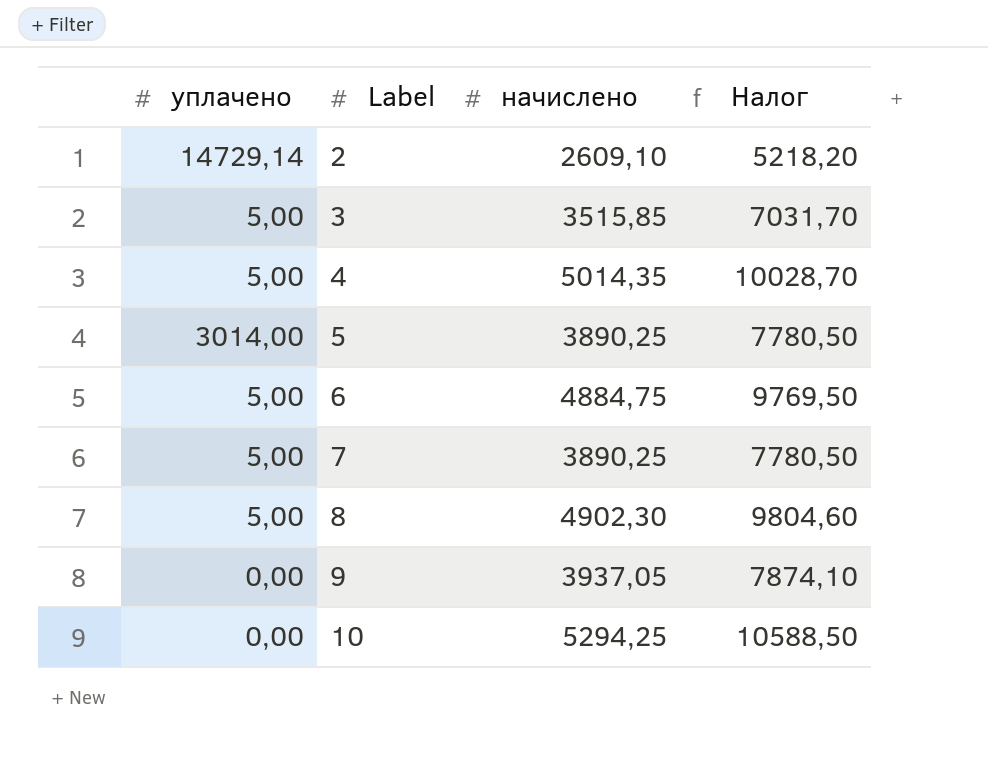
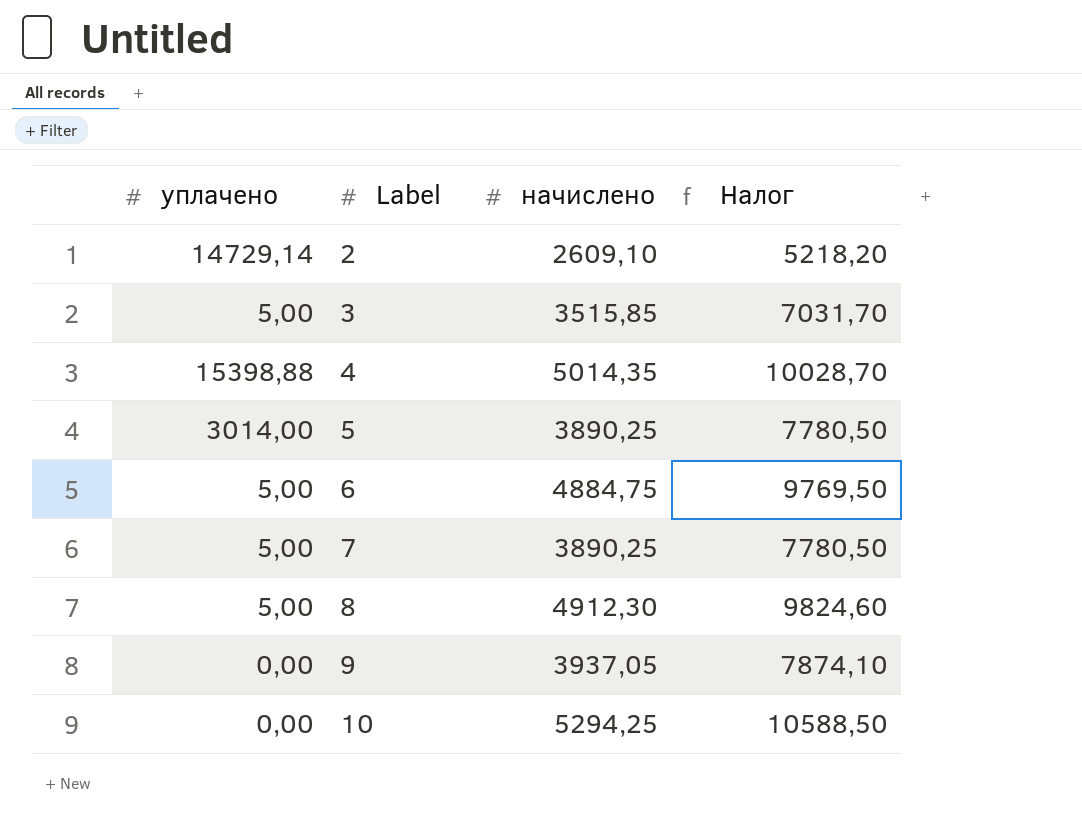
4 | уплачено: 5,00 -> 15398,88
8 | начислено: 4902,30 -> 4912,30
8 | Налог: 9804,60 -> 9824,60

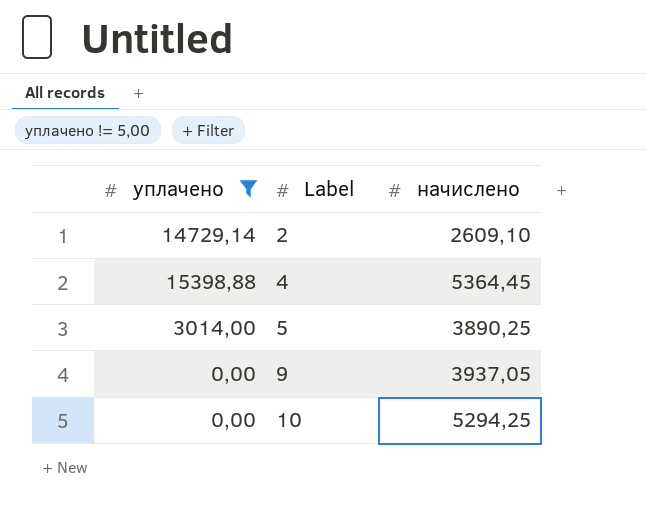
filter: none -> уплачено != 5,00
column Налог | formula: [начислено] * 2 -> none
4 | начислено: 5014,35 -> 5364,45

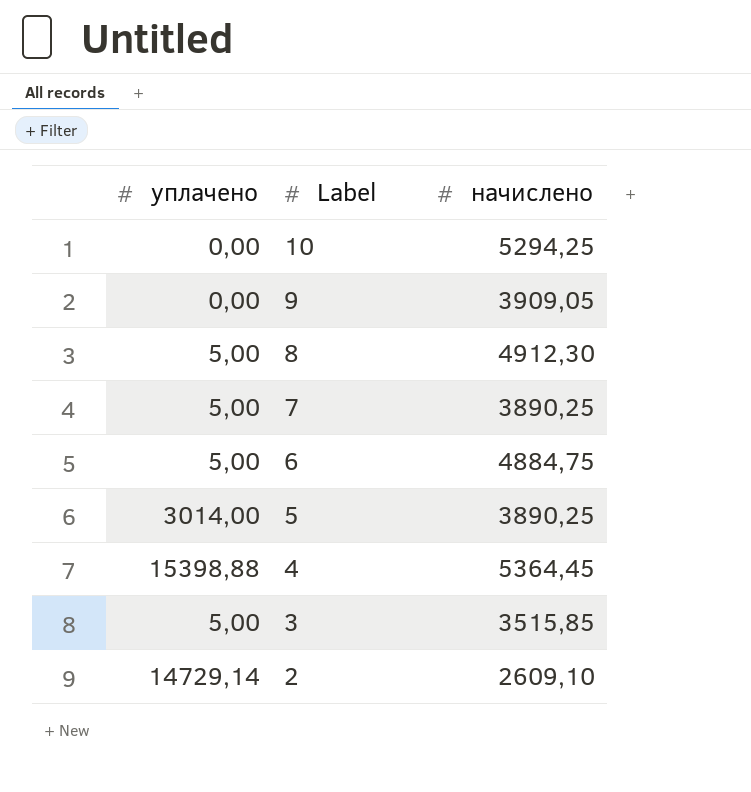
filter: уплачено != 5,00 -> none
row order: Label ascending -> Label descending
9 | начислено: 3937,05 -> 3909,05

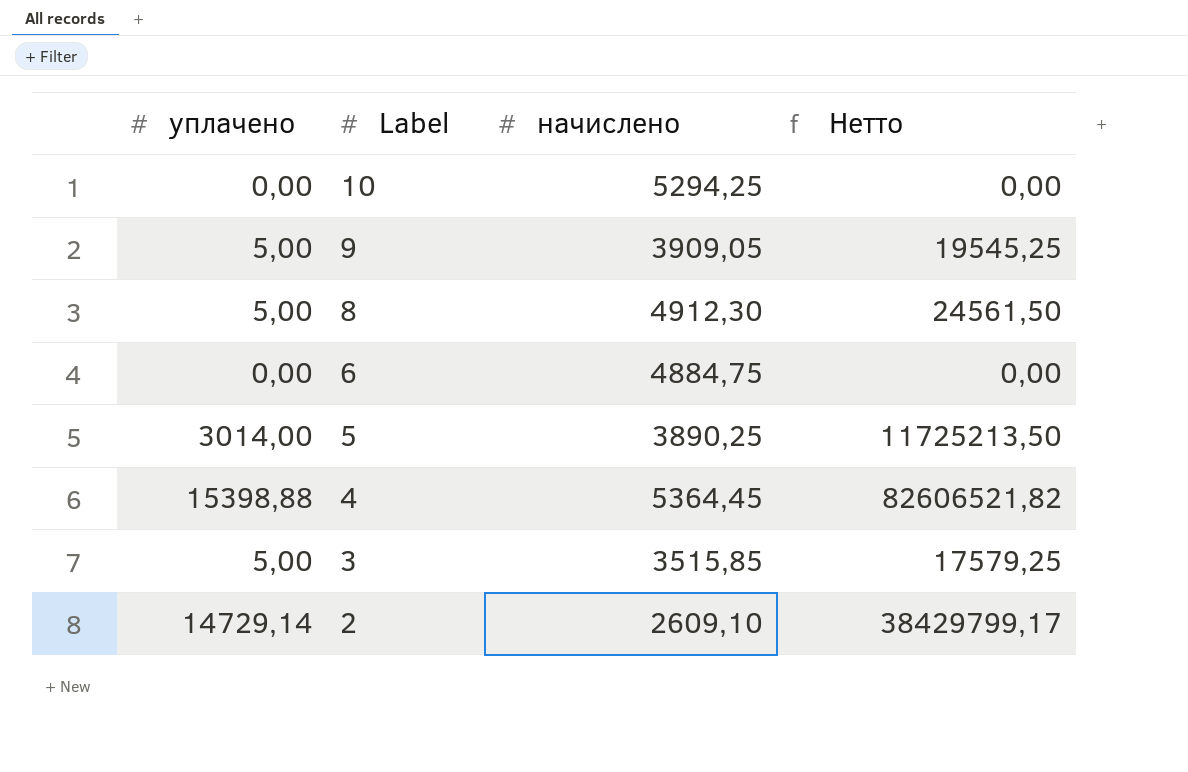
column Нетто | formula: none -> [уплачено] * [начислено]
row 7: 5,00 | 3890,25 -> none
9 | уплачено: 0,00 -> 5,00
6 | уплачено: 5,00 -> 0,00

